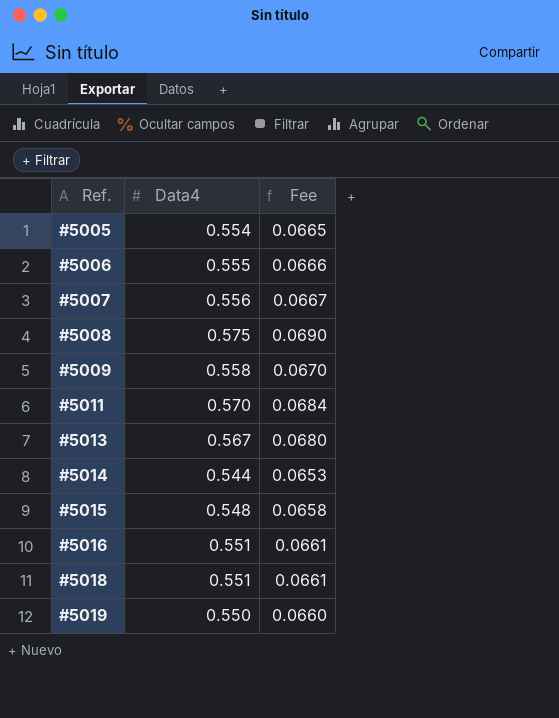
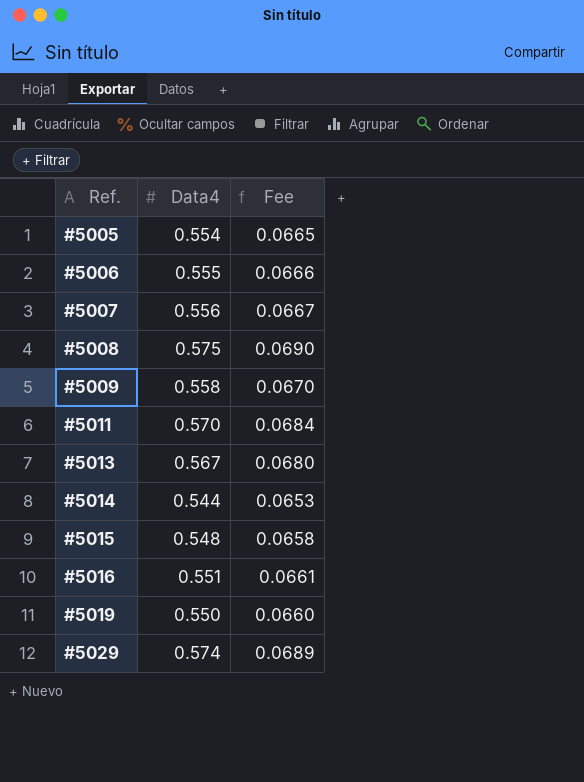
row #5018: 0.551 | 0.0661 -> none
row #5029: none -> 0.574 | 0.0689

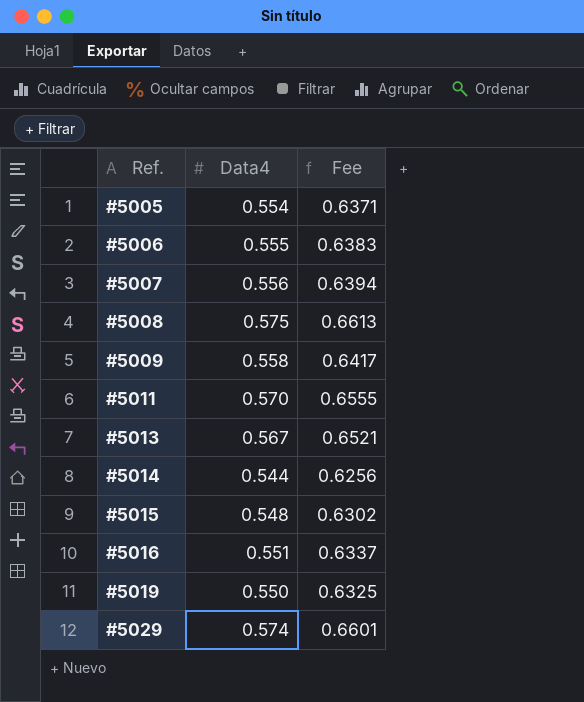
column Fee | formula: [Data4] * 0.12 -> [Data4] * 1.15

